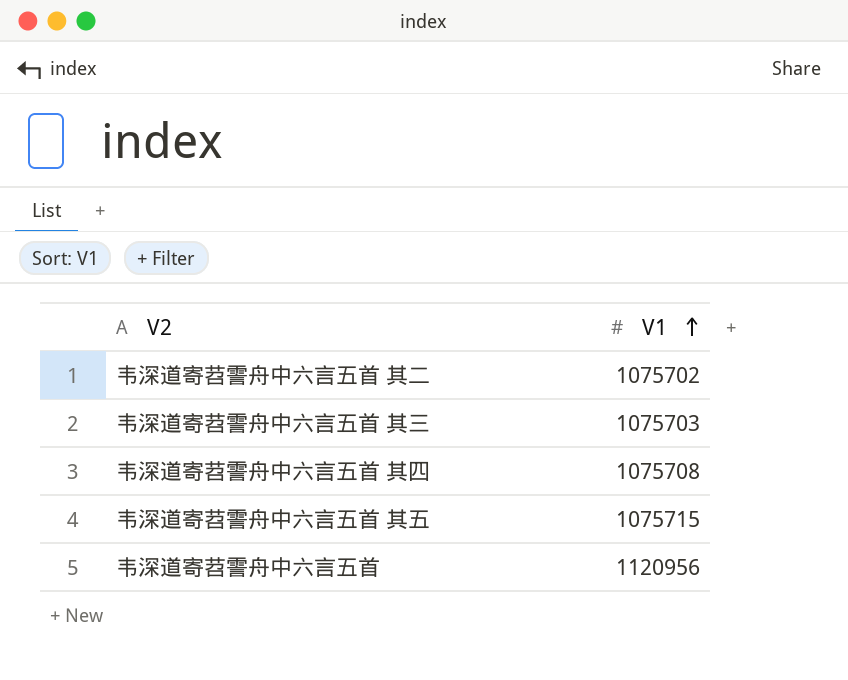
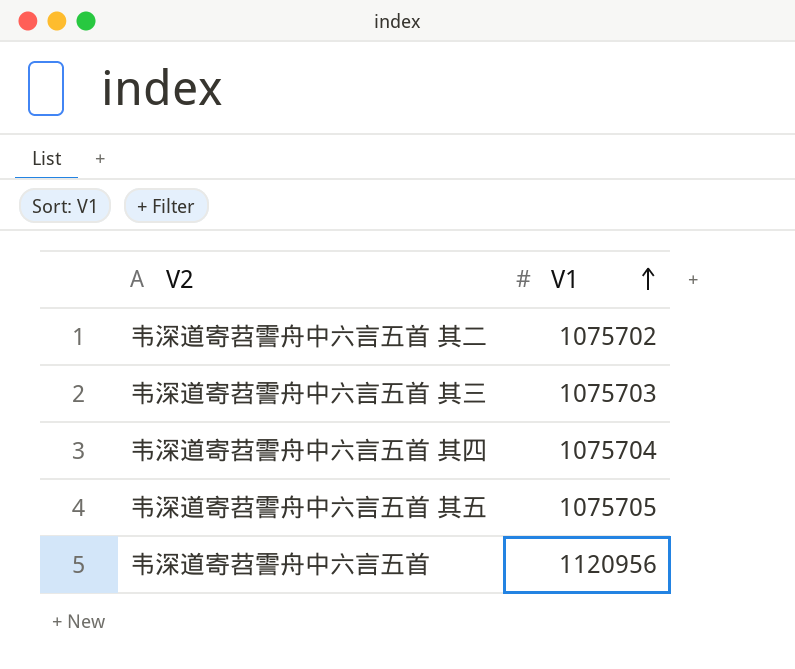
韦深道寄苕霅舟中六言五首 其四 | V1: 1075708 -> 1075704
韦深道寄苕霅舟中六言五首 其五 | V1: 1075715 -> 1075705

